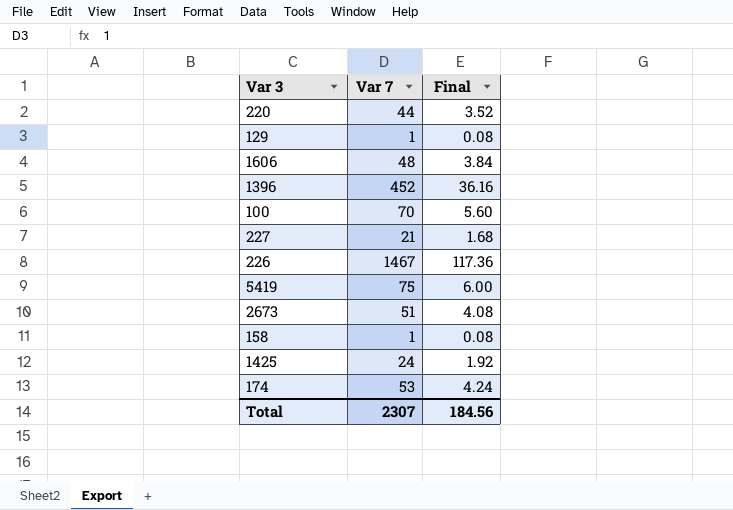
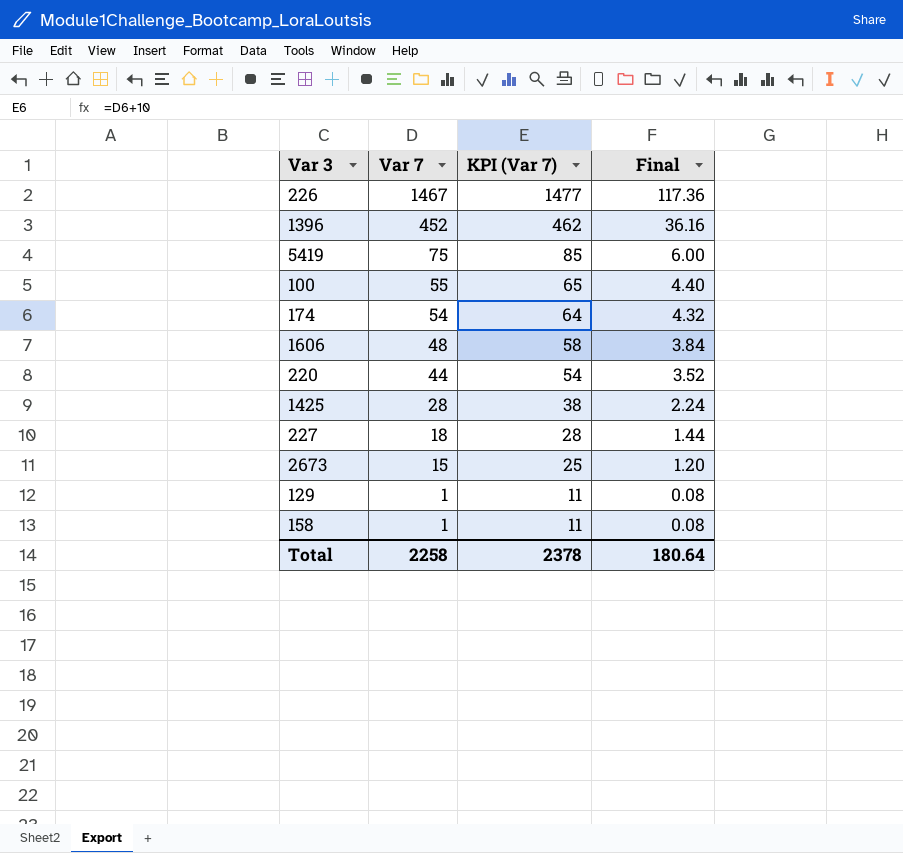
row order: none -> Var 7 descending
column KPI (Var 7) | formula: none -> [Var 7] + 10
100 | Var 7: 70 -> 55
100 | Final: 5.60 -> 4.40
174 | Var 7: 53 -> 54
174 | Final: 4.24 -> 4.32
1425 | Var 7: 24 -> 28
1425 | Final: 1.92 -> 2.24
227 | Var 7: 21 -> 18
227 | Final: 1.68 -> 1.44
2673 | Var 7: 51 -> 15
2673 | Final: 4.08 -> 1.20
Total | Var 7: 2307 -> 2258
Total | Final: 184.56 -> 180.64

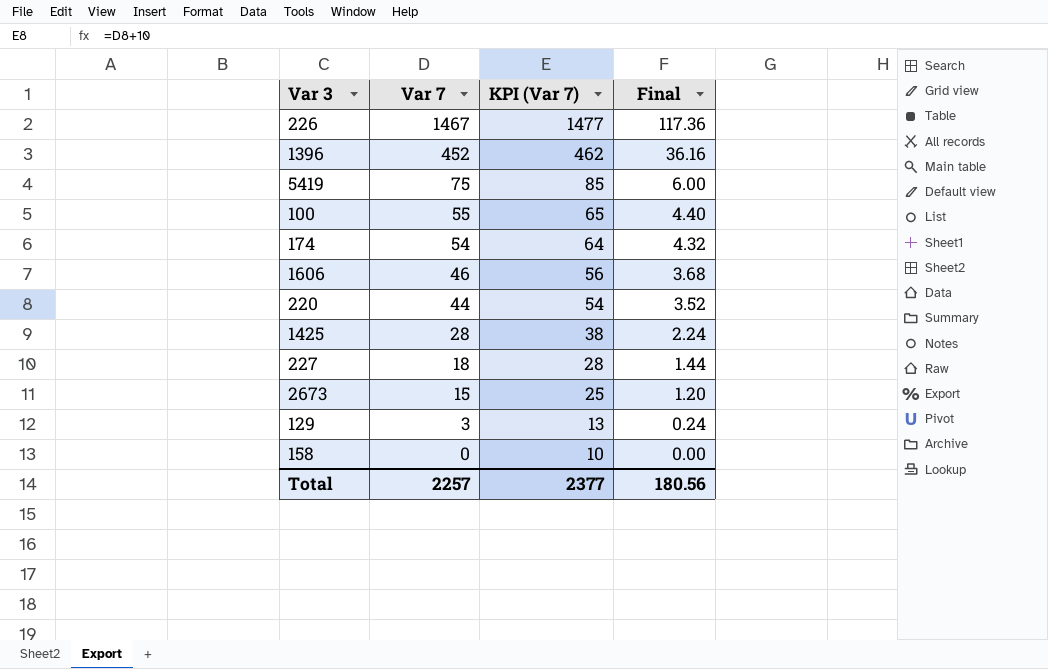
1606 | Var 7: 48 -> 46
1606 | KPI (Var 7): 58 -> 56
1606 | Final: 3.84 -> 3.68
129 | Var 7: 1 -> 3
129 | KPI (Var 7): 11 -> 13
129 | Final: 0.08 -> 0.24
158 | Var 7: 1 -> 0
158 | KPI (Var 7): 11 -> 10
158 | Final: 0.08 -> 0.00
Total | Var 7: 2258 -> 2257
Total | KPI (Var 7): 2378 -> 2377
Total | Final: 180.64 -> 180.56

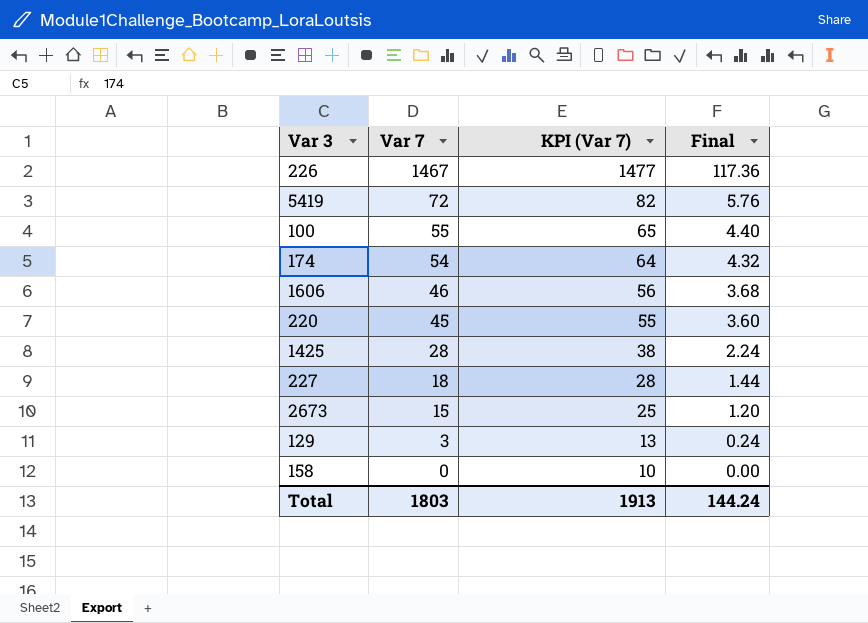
row 1396: 452 | 462 | 36.16 -> none
5419 | Var 7: 75 -> 72
5419 | KPI (Var 7): 85 -> 82
5419 | Final: 6.00 -> 5.76
220 | Var 7: 44 -> 45
220 | KPI (Var 7): 54 -> 55
220 | Final: 3.52 -> 3.60
Total | Var 7: 2257 -> 1803
Total | KPI (Var 7): 2377 -> 1913
Total | Final: 180.56 -> 144.24

